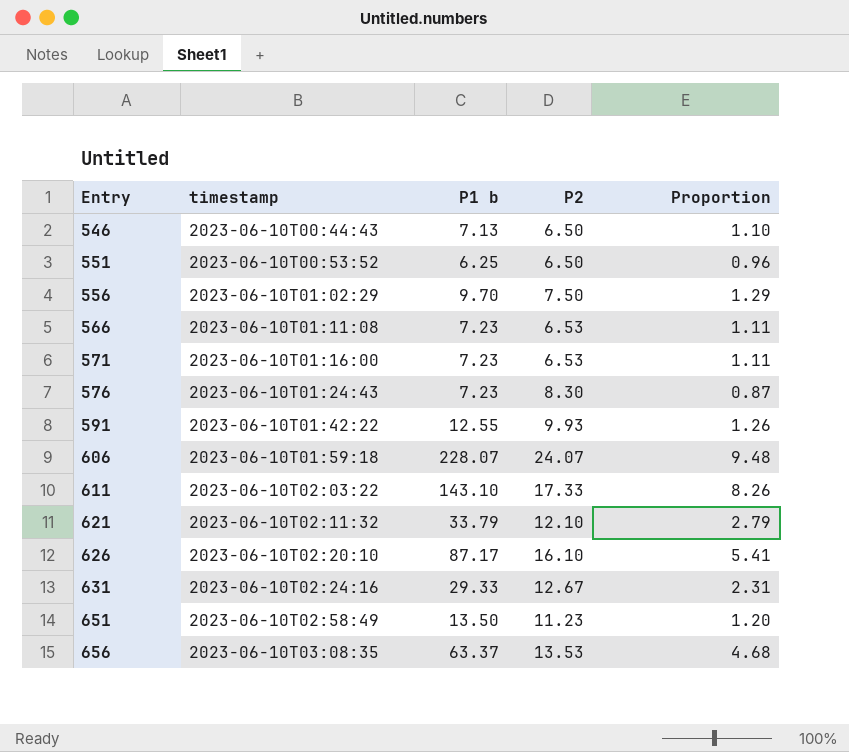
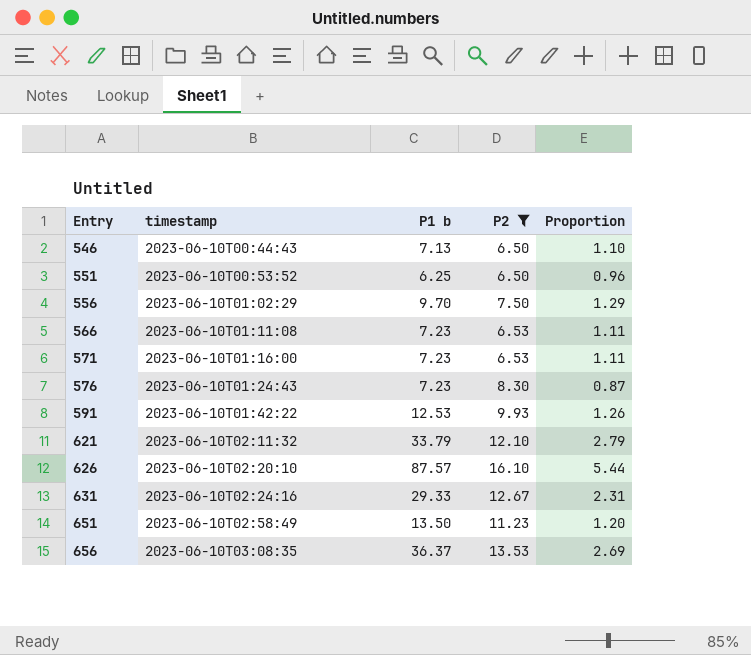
filter: none -> P2 <= 16.10
591 | P1 b: 12.55 -> 12.53
626 | P1 b: 87.17 -> 87.57
626 | Proportion: 5.41 -> 5.44
656 | P1 b: 63.37 -> 36.37
656 | Proportion: 4.68 -> 2.69

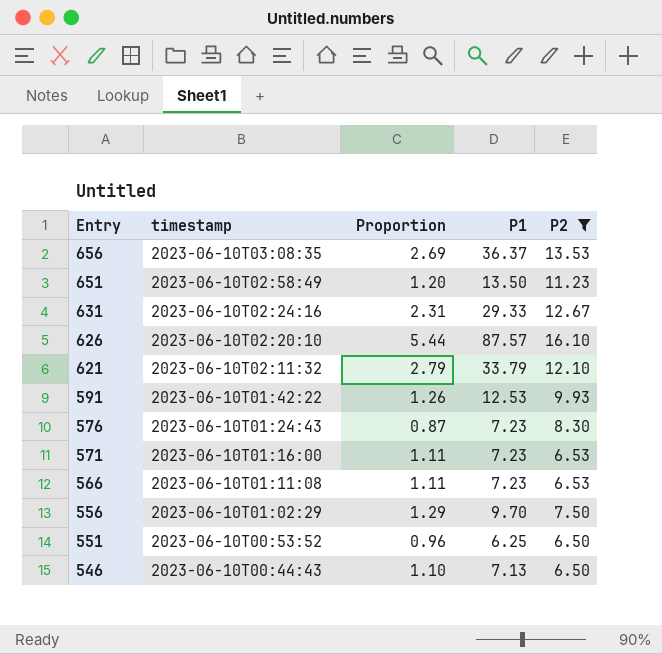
row order: Entry ascending -> Entry descending
column Proportion | position: 5 -> 3
column name: P1 b -> P1

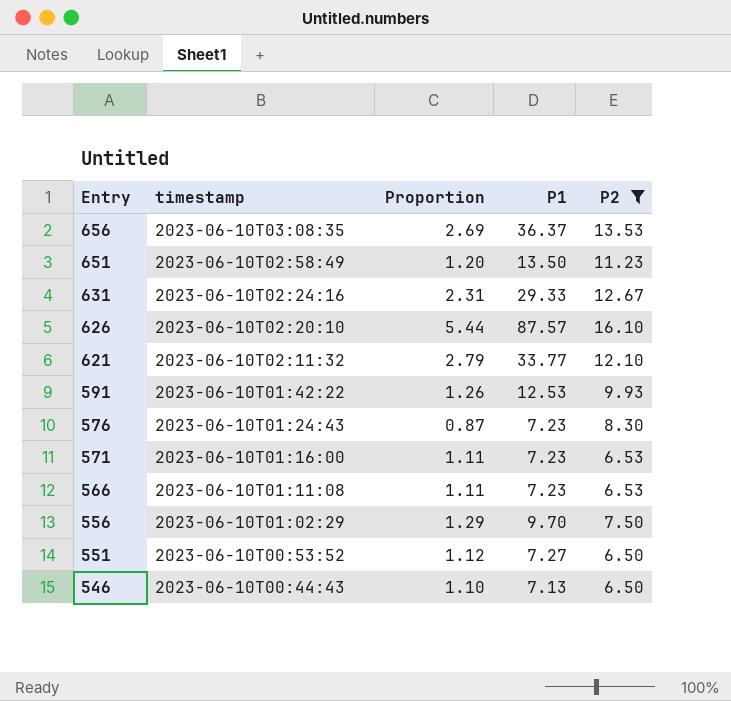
621 | P1: 33.79 -> 33.77
551 | Proportion: 0.96 -> 1.12
551 | P1: 6.25 -> 7.27

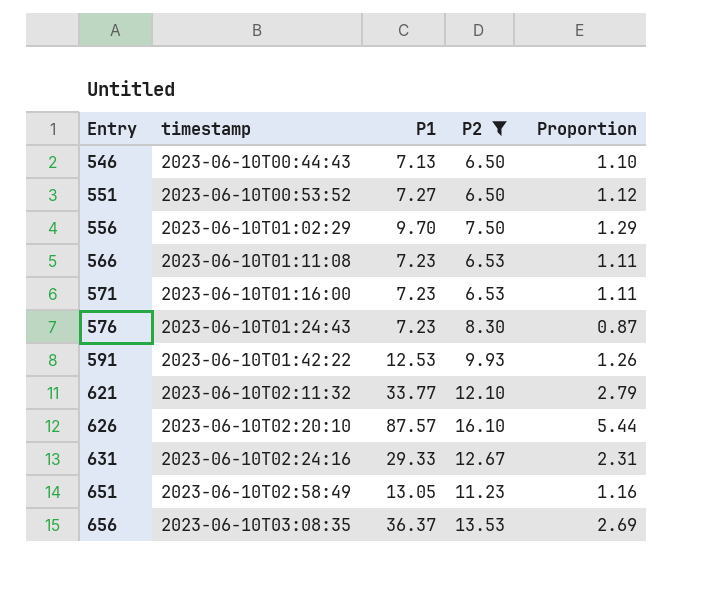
row order: Entry descending -> Entry ascending
column Proportion | position: 3 -> 5
651 | P1: 13.50 -> 13.05
651 | Proportion: 1.20 -> 1.16

